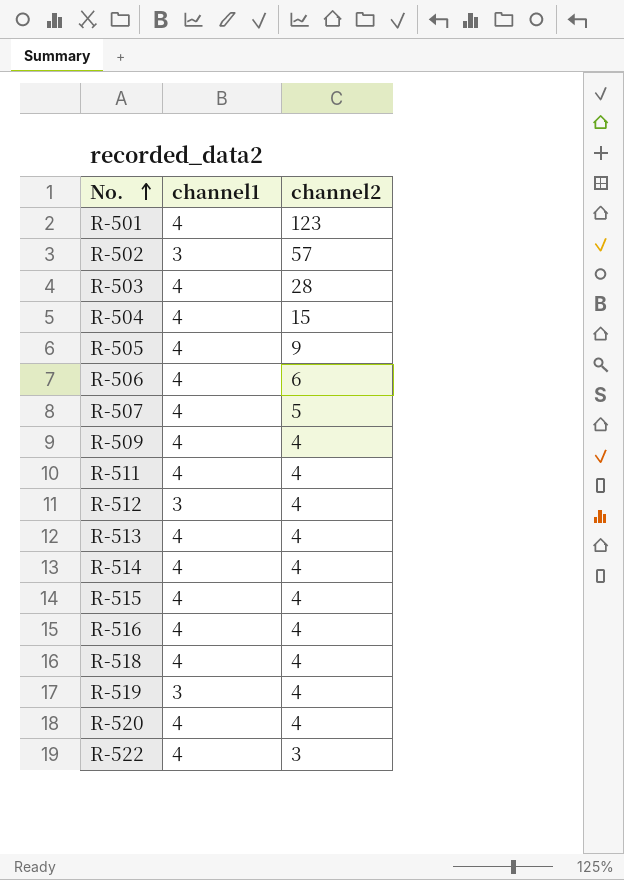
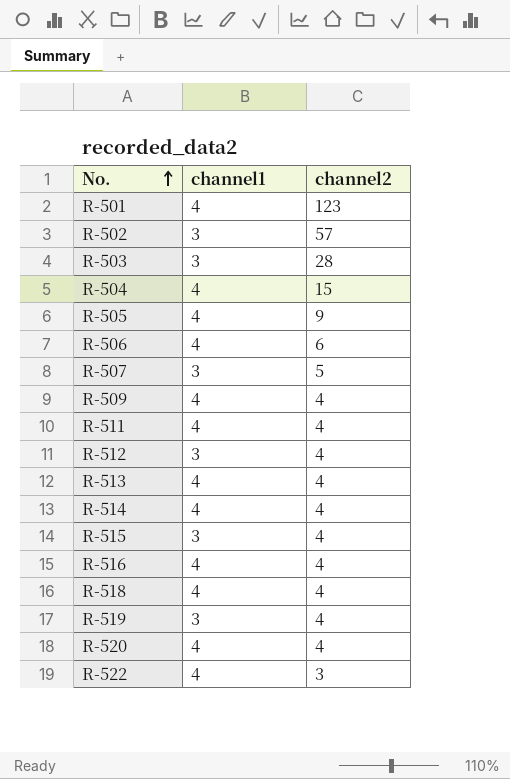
R-503 | channel1: 4 -> 3
R-507 | channel1: 4 -> 3
R-515 | channel1: 4 -> 3

